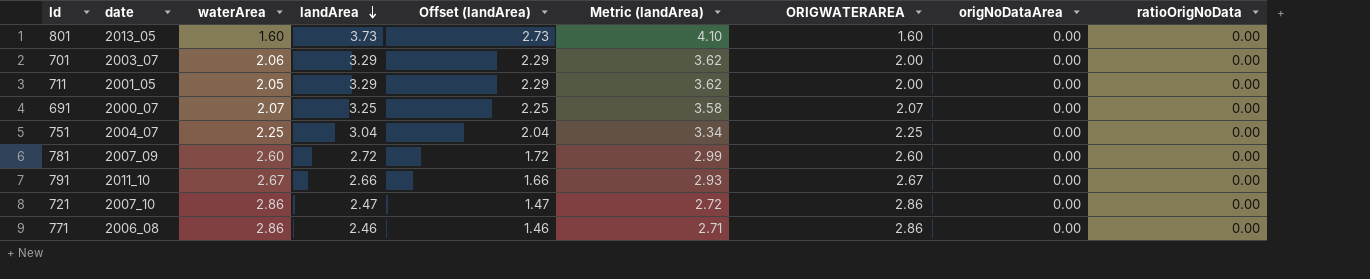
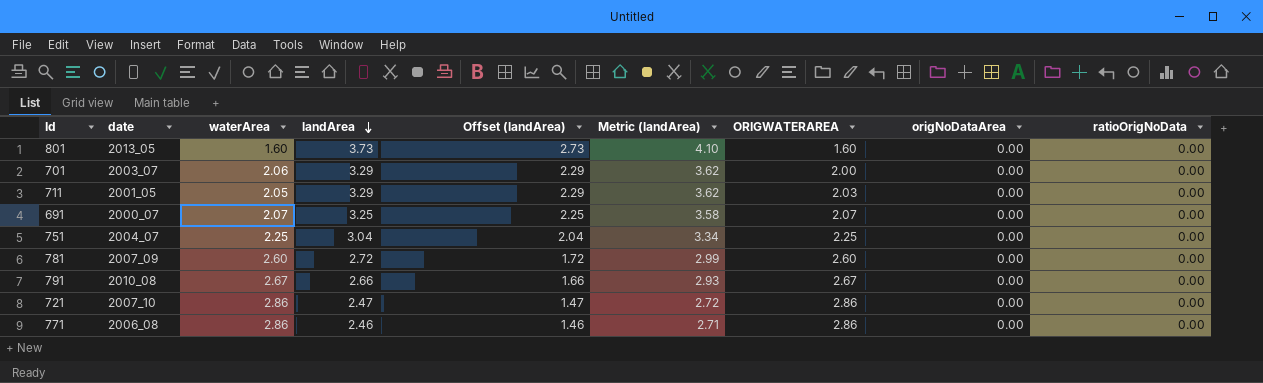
711 | ORIGWATERAREA: 2.00 -> 2.03
791 | date: 2011_10 -> 2010_08

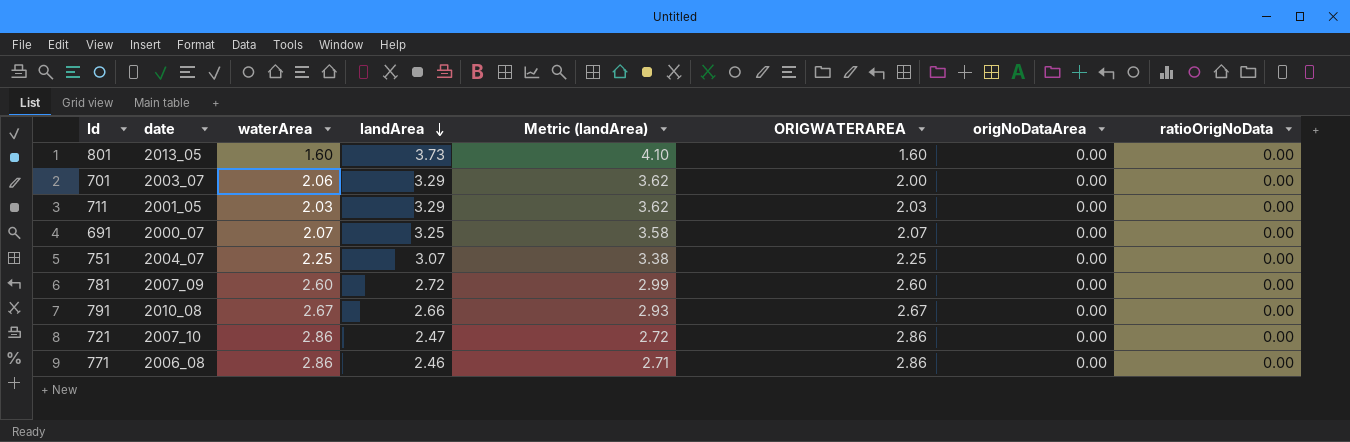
column Offset (landArea) | formula: [landArea] - 1 -> none
711 | waterArea: 2.05 -> 2.03
751 | landArea: 3.04 -> 3.07
751 | Metric (landArea): 3.34 -> 3.38

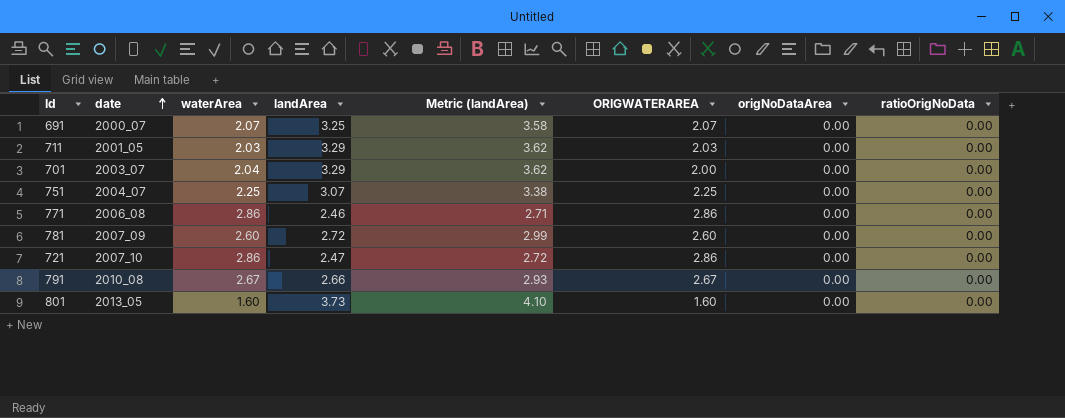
row order: landArea descending -> date ascending
701 | waterArea: 2.06 -> 2.04

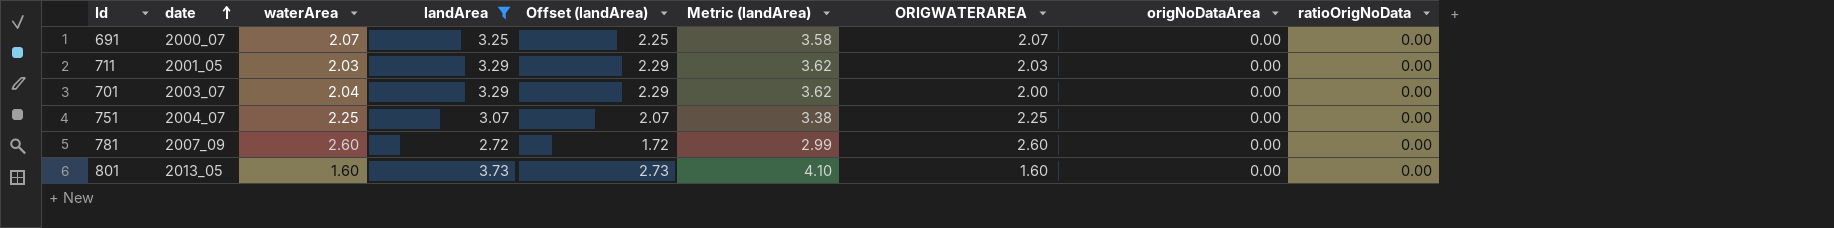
filter: none -> landArea >= 2.72
column Offset (landArea) | formula: none -> [landArea] - 1

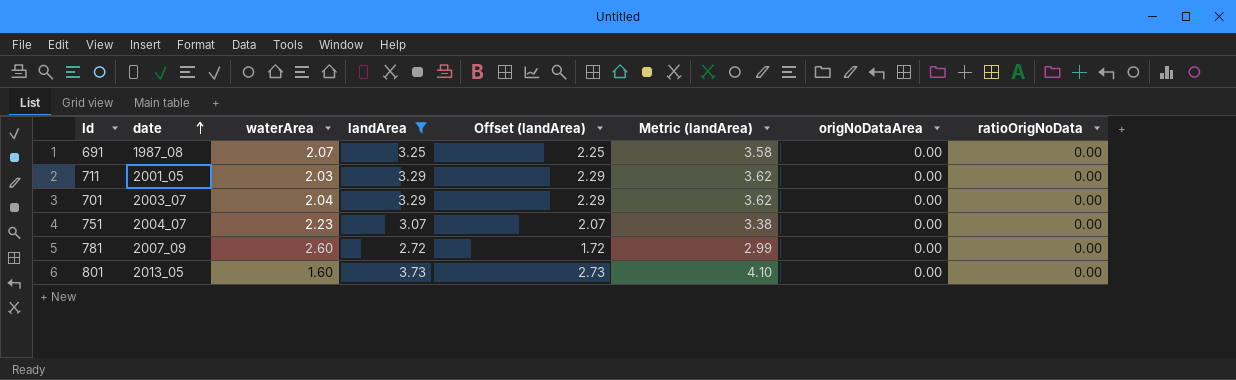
column ORIGWATERAREA | position: 7 -> none
691 | date: 2000_07 -> 1987_08
751 | waterArea: 2.25 -> 2.23

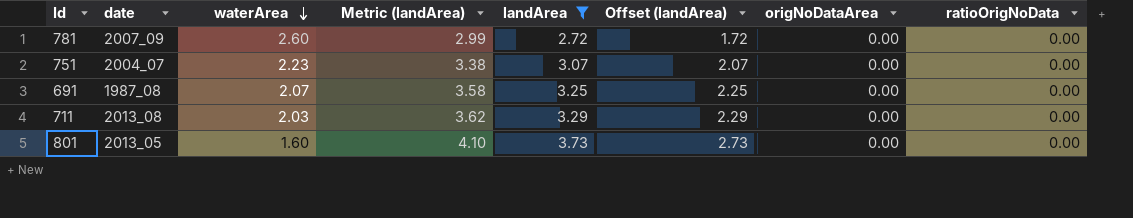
row order: date ascending -> waterArea descending
column Metric (landArea) | position: 6 -> 4
row 701: 2003_07 | 2.04 | 3.29 | 2.29 | 3.62 | 0.00 | 0.00 -> none
711 | date: 2001_05 -> 2013_08

